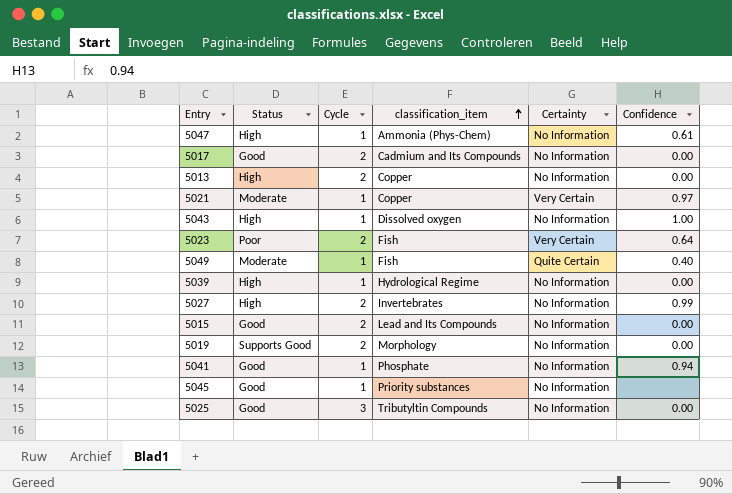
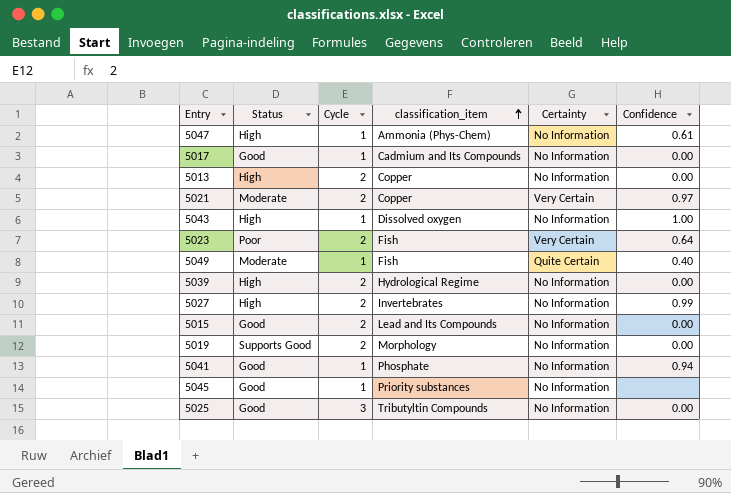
5017 | Cycle: 2 -> 1
5021 | Cycle: 1 -> 2
5039 | Cycle: 1 -> 2

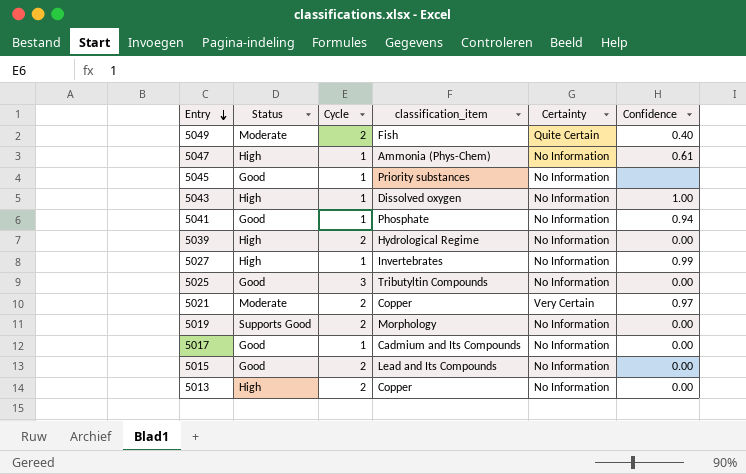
row order: classification_item ascending -> Entry descending
row 5023: Poor | 2 | Fish | Very Certain | 0.64 -> none
5049 | Cycle: 1 -> 2
5027 | Cycle: 2 -> 1

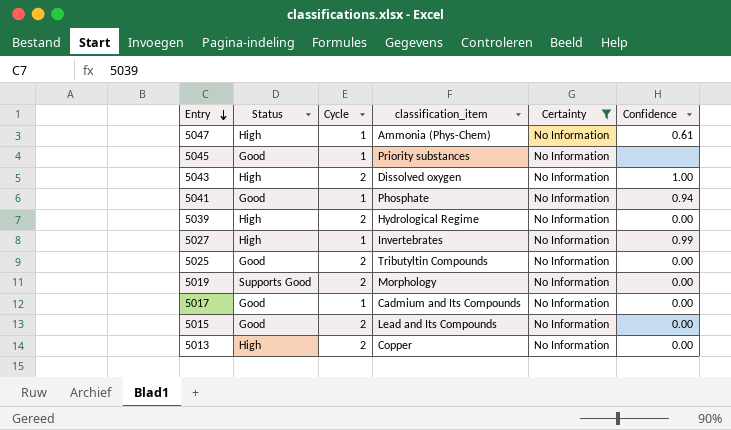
filter: none -> Certainty = No Information
5043 | Cycle: 1 -> 2
5025 | Cycle: 3 -> 2

